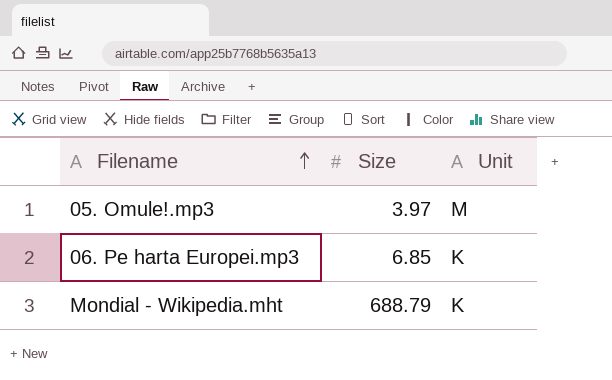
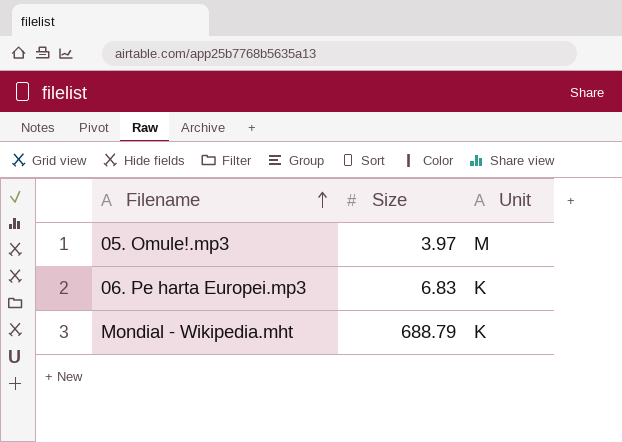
06. Pe harta Europei.mp3 | Size: 6.85 -> 6.83

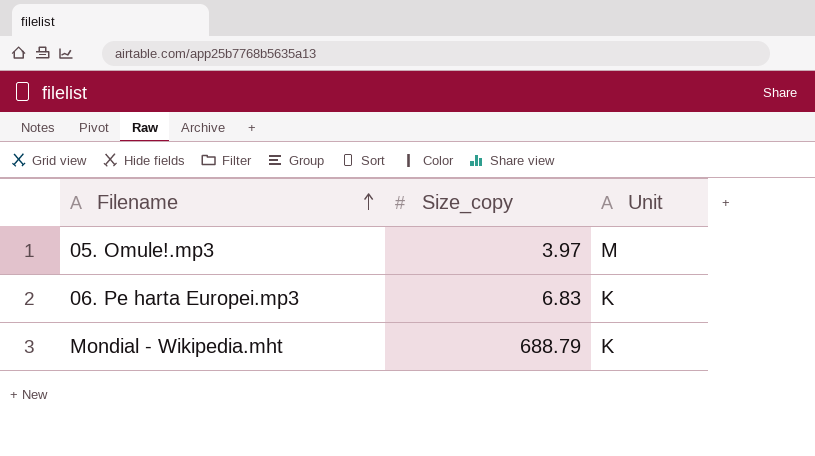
column name: Size -> Size_copy

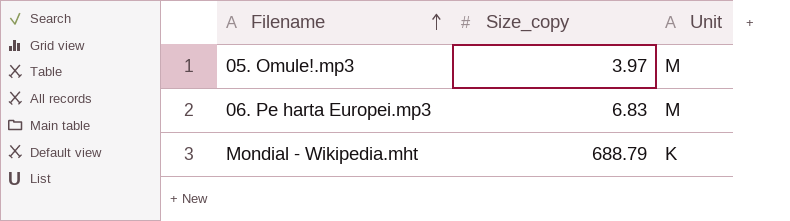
06. Pe harta Europei.mp3 | Unit: K -> M

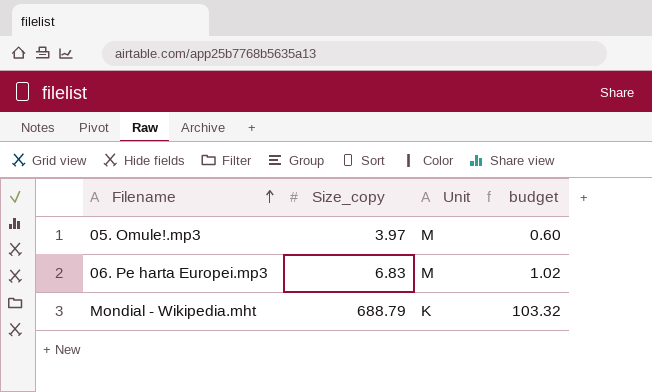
column budget | formula: none -> [Size_copy] * 0.15

